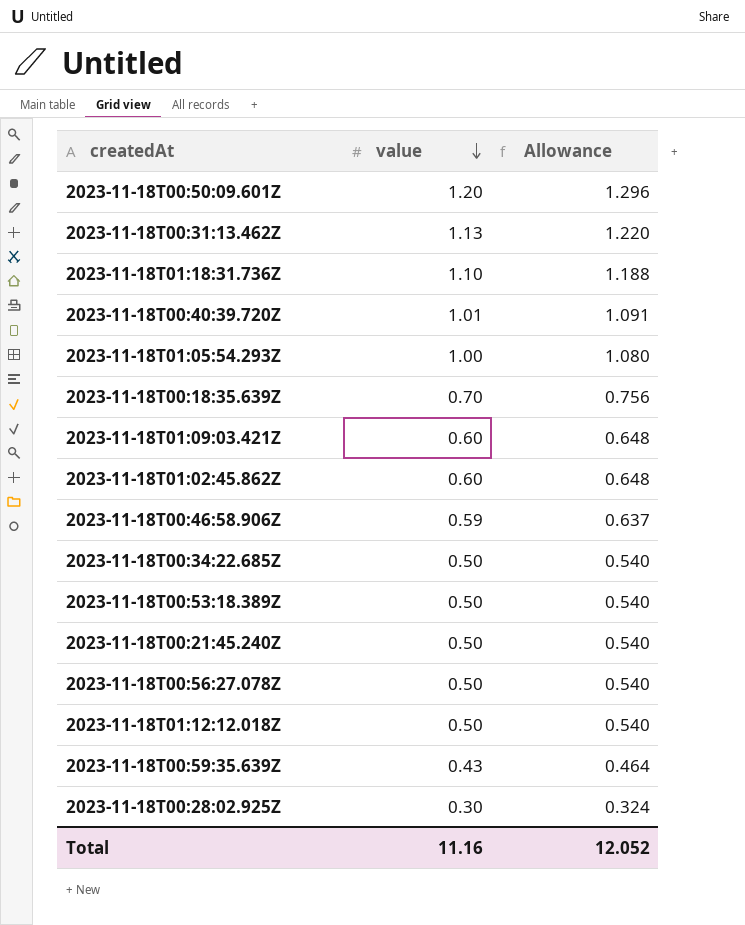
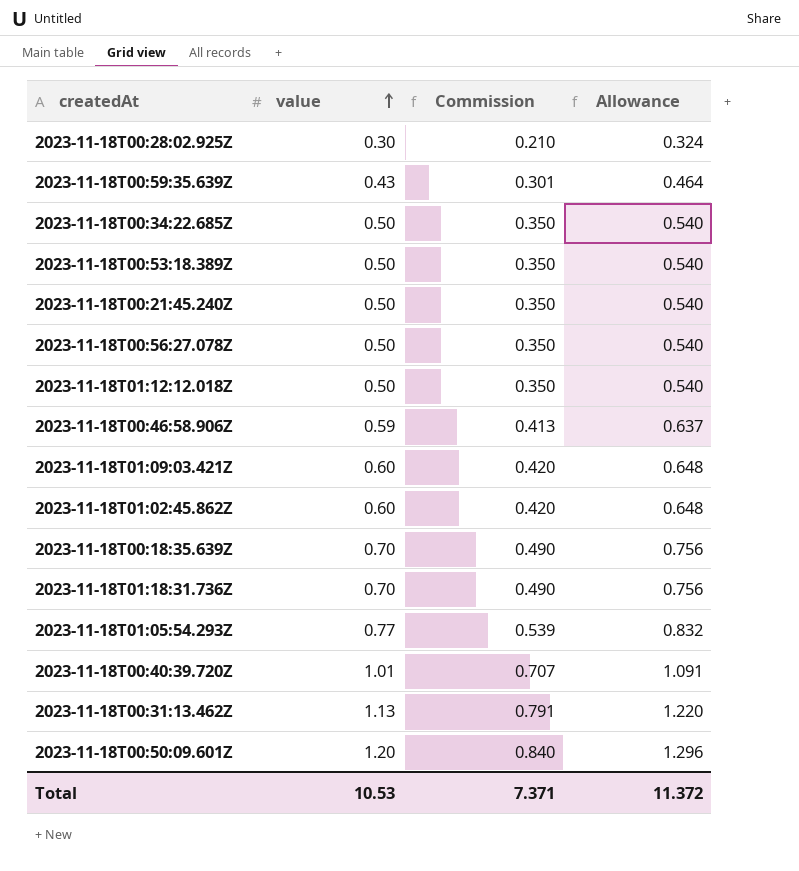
row order: value descending -> value ascending
column Commission | formula: none -> [value] * 0.7
2023-11-18T01:18:31.736Z | value: 1.10 -> 0.70
2023-11-18T01:18:31.736Z | Allowance: 1.188 -> 0.756
2023-11-18T01:05:54.293Z | value: 1.00 -> 0.77
2023-11-18T01:05:54.293Z | Allowance: 1.080 -> 0.832
Total | value: 11.16 -> 10.53
Total | Allowance: 12.052 -> 11.372

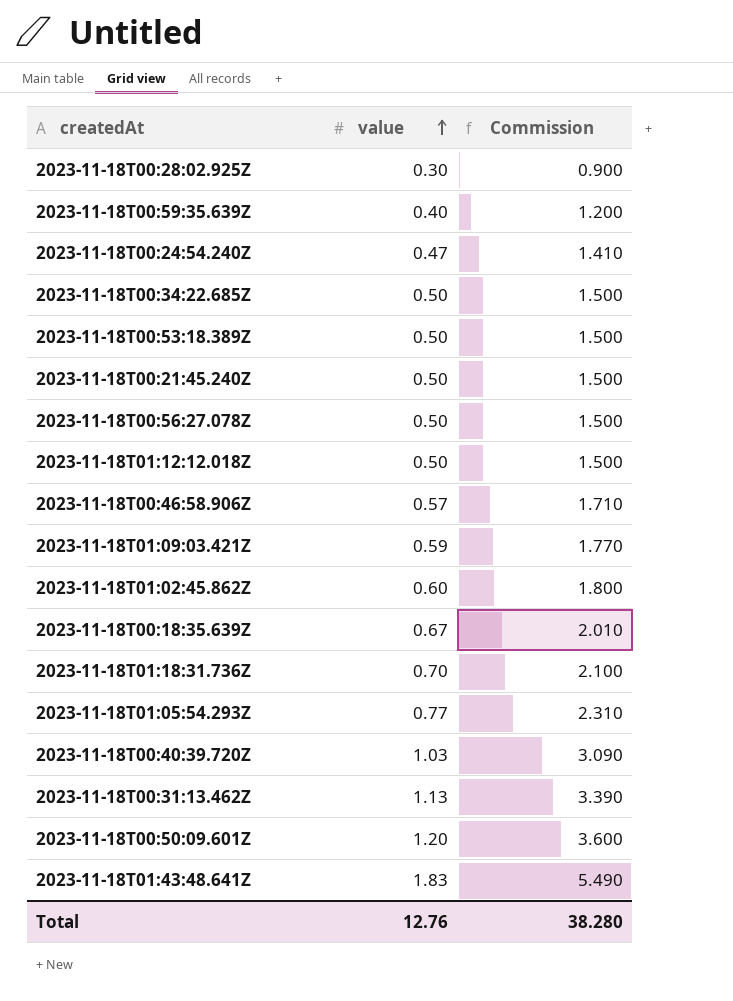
column Allowance | formula: [value] * 1.08 -> none
column Commission | formula: [value] * 0.7 -> [value] * 3
2023-11-18T00:59:35.639Z | value: 0.43 -> 0.40
row 2023-11-18T00:24:54.240Z: none -> 0.47 | 1.410
2023-11-18T00:46:58.906Z | value: 0.59 -> 0.57
2023-11-18T01:09:03.421Z | value: 0.60 -> 0.59
2023-11-18T00:18:35.639Z | value: 0.70 -> 0.67
2023-11-18T00:40:39.720Z | value: 1.01 -> 1.03
row 2023-11-18T01:43:48.641Z: none -> 1.83 | 5.490
Total | value: 10.53 -> 12.76
Total | Commission: 7.371 -> 38.280

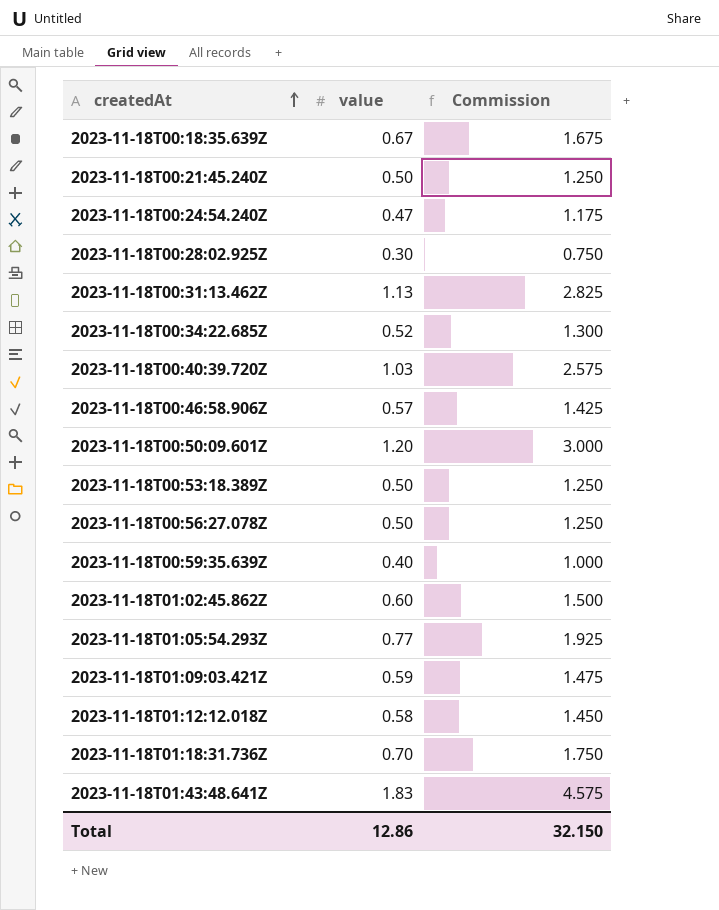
row order: value ascending -> createdAt ascending
column Commission | formula: [value] * 3 -> [value] * 2.5
2023-11-18T00:34:22.685Z | value: 0.50 -> 0.52
2023-11-18T01:12:12.018Z | value: 0.50 -> 0.58
Total | value: 12.76 -> 12.86
Total | Commission: 38.280 -> 32.150

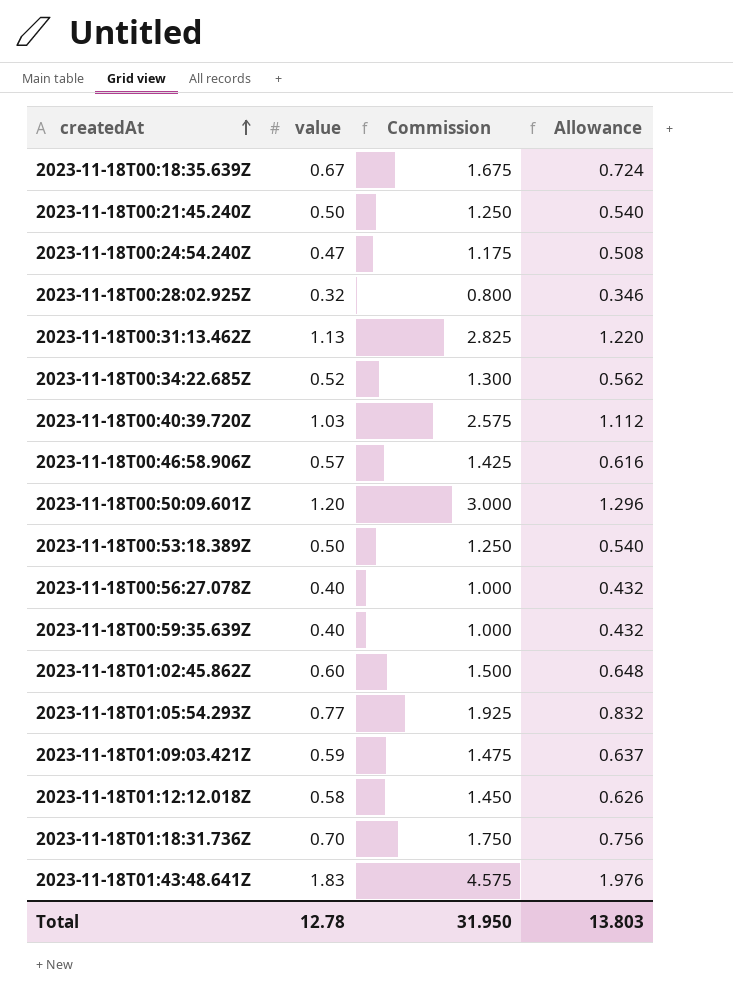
column Allowance | formula: none -> [value] * 1.08
2023-11-18T00:28:02.925Z | value: 0.30 -> 0.32
2023-11-18T00:28:02.925Z | Commission: 0.750 -> 0.800
2023-11-18T00:56:27.078Z | value: 0.50 -> 0.40
2023-11-18T00:56:27.078Z | Commission: 1.250 -> 1.000
Total | value: 12.86 -> 12.78
Total | Commission: 32.150 -> 31.950

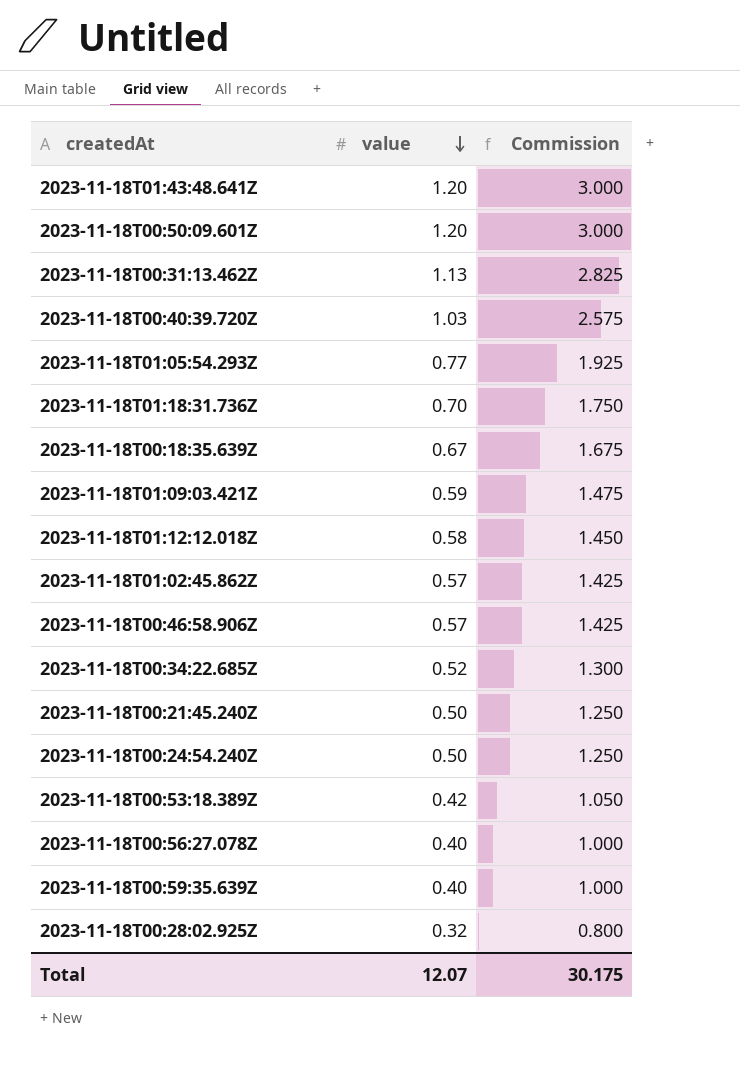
row order: createdAt ascending -> value descending
column Allowance | formula: [value] * 1.08 -> none
2023-11-18T01:43:48.641Z | value: 1.83 -> 1.20
2023-11-18T01:43:48.641Z | Commission: 4.575 -> 3.000
2023-11-18T01:02:45.862Z | value: 0.60 -> 0.57
2023-11-18T01:02:45.862Z | Commission: 1.500 -> 1.425
2023-11-18T00:24:54.240Z | value: 0.47 -> 0.50
2023-11-18T00:24:54.240Z | Commission: 1.175 -> 1.250
2023-11-18T00:53:18.389Z | value: 0.50 -> 0.42
2023-11-18T00:53:18.389Z | Commission: 1.250 -> 1.050
Total | value: 12.78 -> 12.07
Total | Commission: 31.950 -> 30.175

